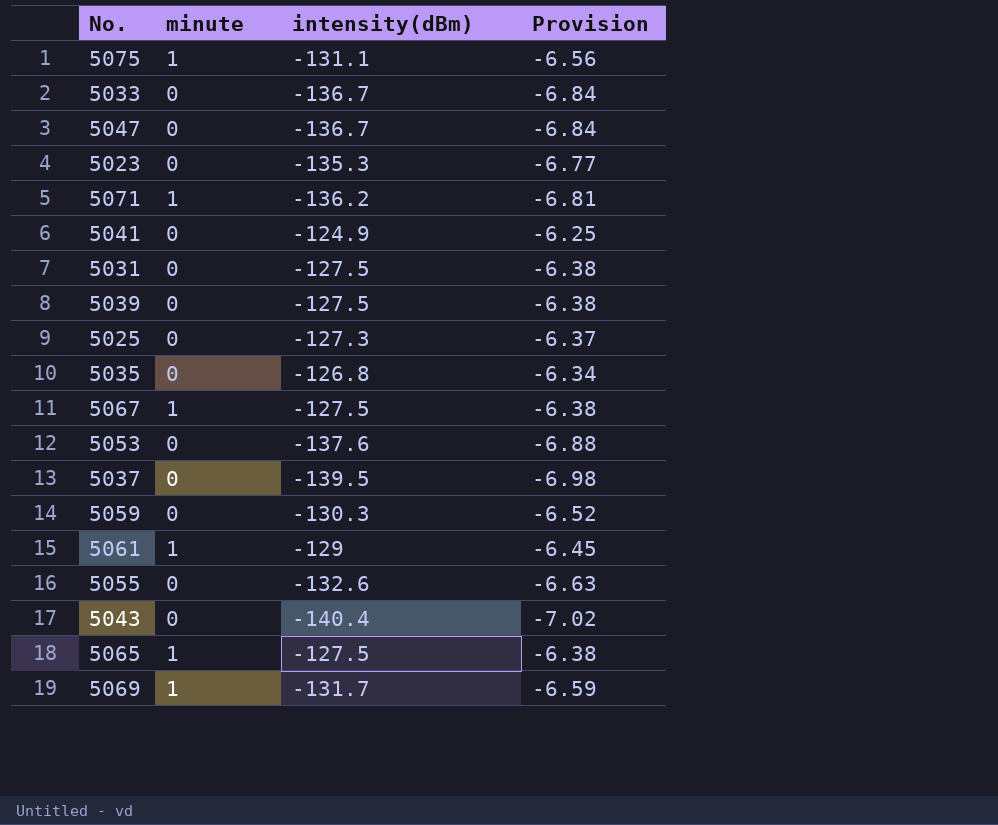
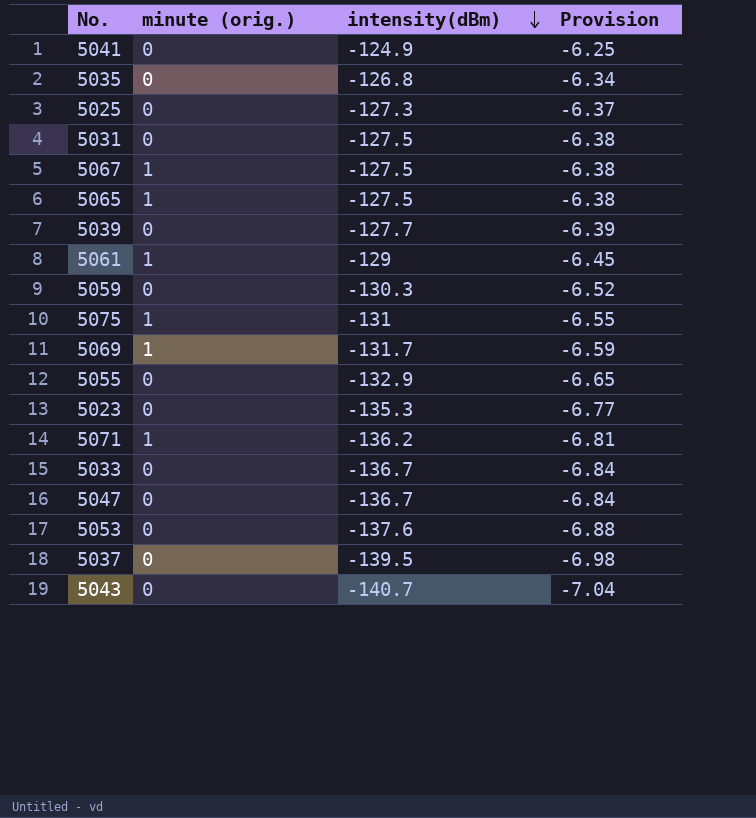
row order: none -> intensity(dBm) descending
column name: minute -> minute (orig.)
5039 | intensity(dBm): -127.5 -> -127.7
5039 | Provision: -6.38 -> -6.39
5075 | intensity(dBm): -131.1 -> -131
5075 | Provision: -6.56 -> -6.55
5055 | intensity(dBm): -132.6 -> -132.9
5055 | Provision: -6.63 -> -6.65
5043 | intensity(dBm): -140.4 -> -140.7
5043 | Provision: -7.02 -> -7.04

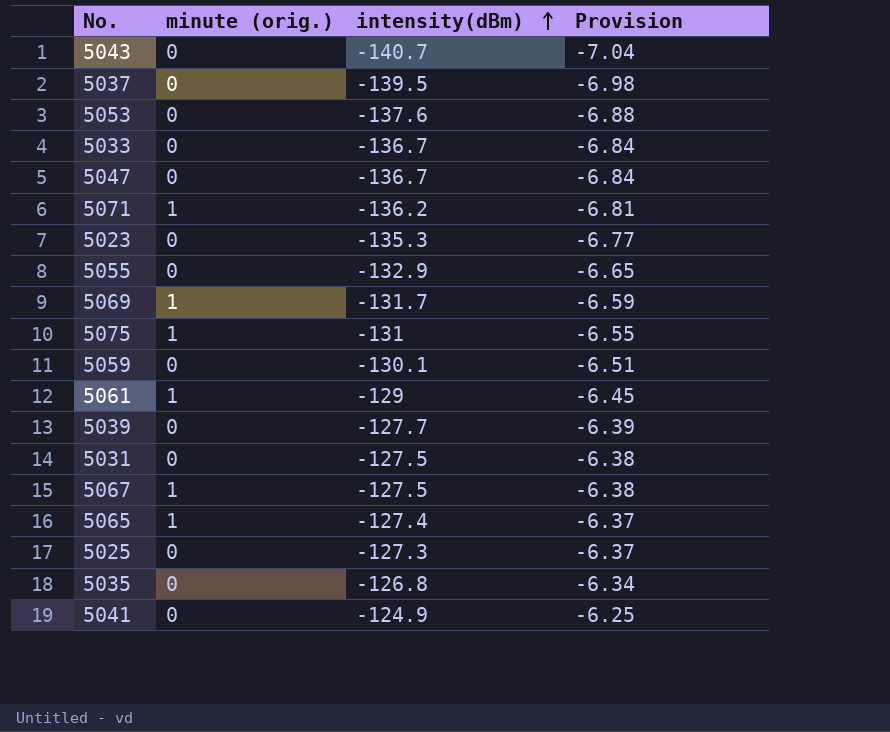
row order: intensity(dBm) descending -> intensity(dBm) ascending
5059 | intensity(dBm): -130.3 -> -130.1
5059 | Provision: -6.52 -> -6.51
5065 | intensity(dBm): -127.5 -> -127.4
5065 | Provision: -6.38 -> -6.37

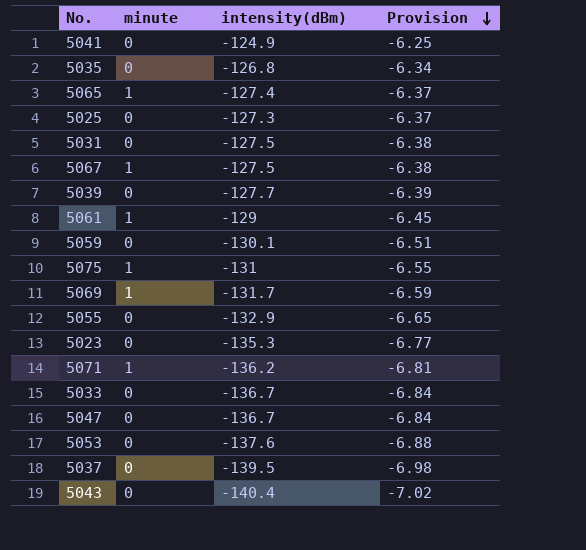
row order: intensity(dBm) ascending -> Provision descending
column name: minute (orig.) -> minute
5043 | intensity(dBm): -140.7 -> -140.4
5043 | Provision: -7.04 -> -7.02

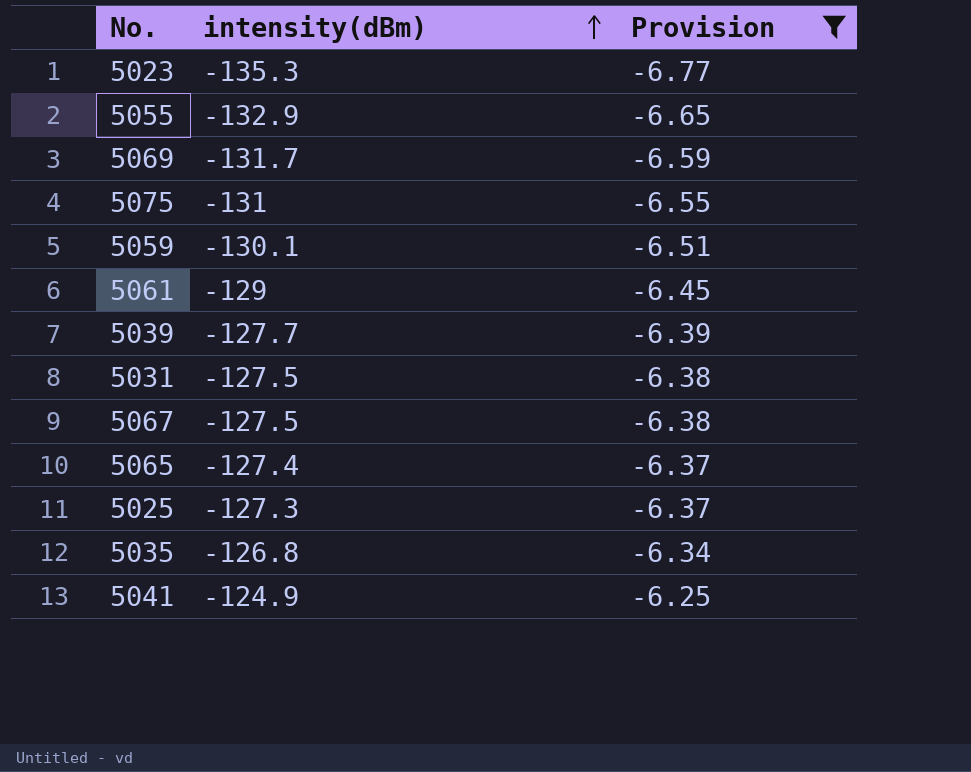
filter: none -> Provision >= -6.77
row order: Provision descending -> intensity(dBm) ascending
column minute | position: 2 -> none

